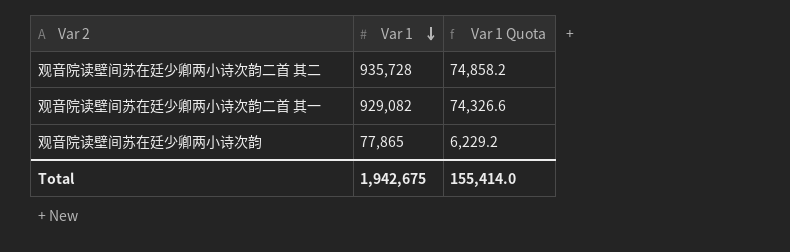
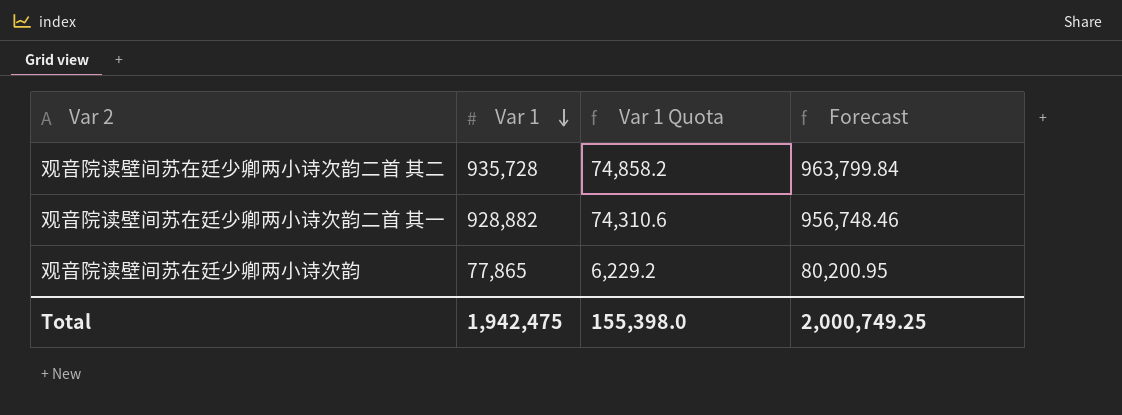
column Forecast | formula: none -> [Var 1] * 1.03
观音院读壁间苏在廷少卿两小诗次韵二首 其一 | Var 1: 929,082 -> 928,882
观音院读壁间苏在廷少卿两小诗次韵二首 其一 | Var 1 Quota: 74,326.6 -> 74,310.6
Total | Var 1: 1,942,675 -> 1,942,475
Total | Var 1 Quota: 155,414.0 -> 155,398.0

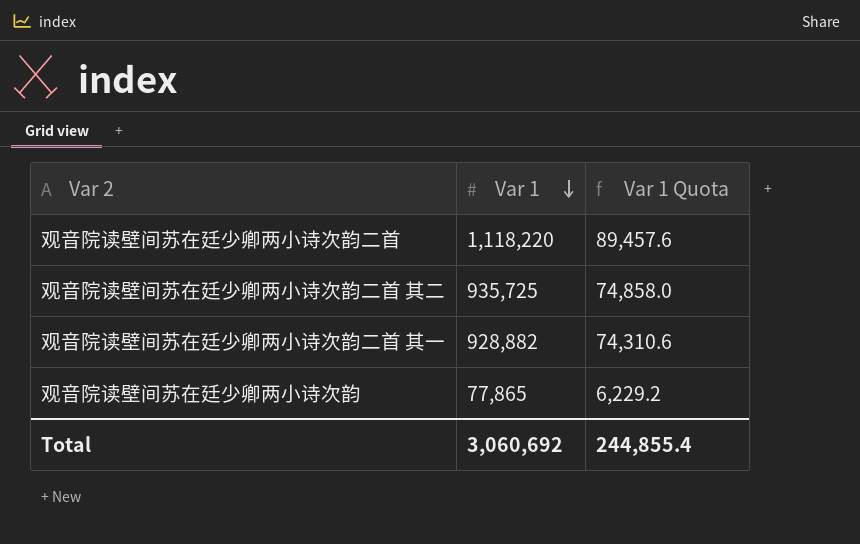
column Forecast | formula: [Var 1] * 1.03 -> none
row 观音院读壁间苏在廷少卿两小诗次韵二首: none -> 1,118,220 | 89,457.6
观音院读壁间苏在廷少卿两小诗次韵二首 其二 | Var 1: 935,728 -> 935,725
观音院读壁间苏在廷少卿两小诗次韵二首 其二 | Var 1 Quota: 74,858.2 -> 74,858.0
Total | Var 1: 1,942,475 -> 3,060,692
Total | Var 1 Quota: 155,398.0 -> 244,855.4

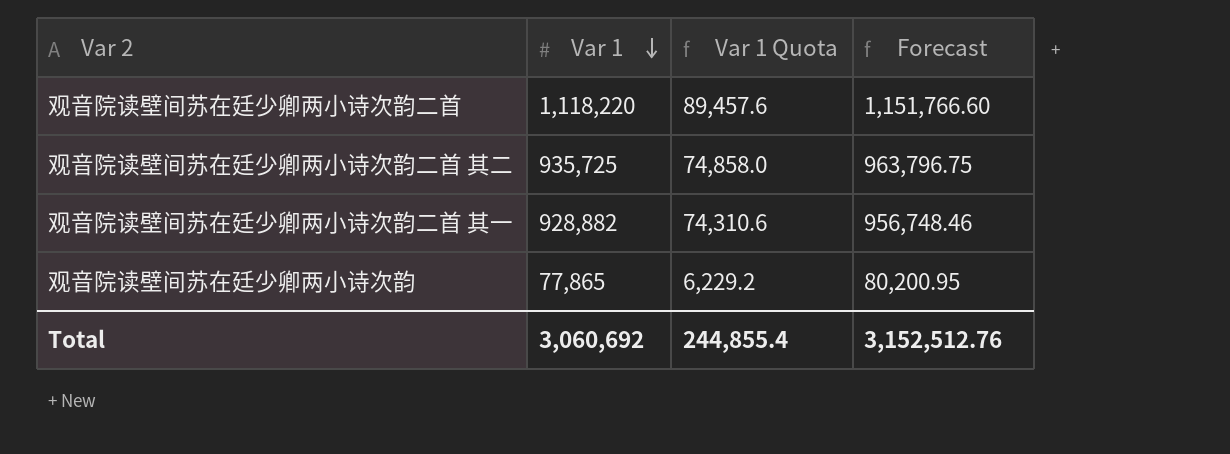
column Forecast | formula: none -> [Var 1] * 1.03

